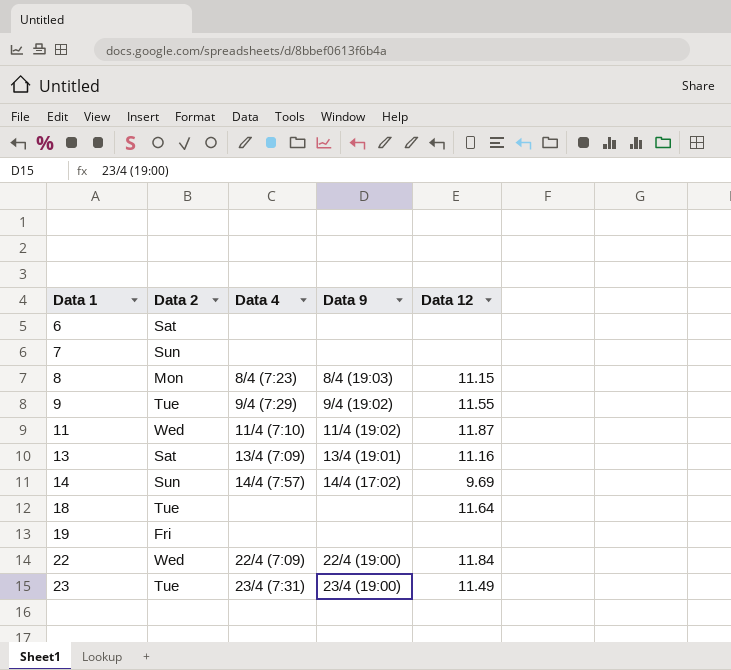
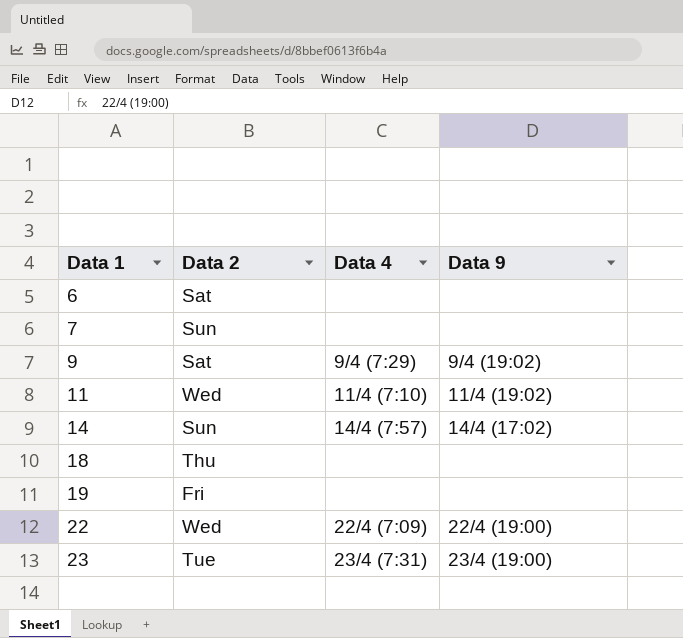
column Data 12 | position: 5 -> none
row 8: Mon | 8/4 (7:23) | 8/4 (19:03) | 11.15 -> none
row 13: Sat | 13/4 (7:09) | 13/4 (19:01) | 11.16 -> none
9 | Data 2: Tue -> Sat
18 | Data 2: Tue -> Thu

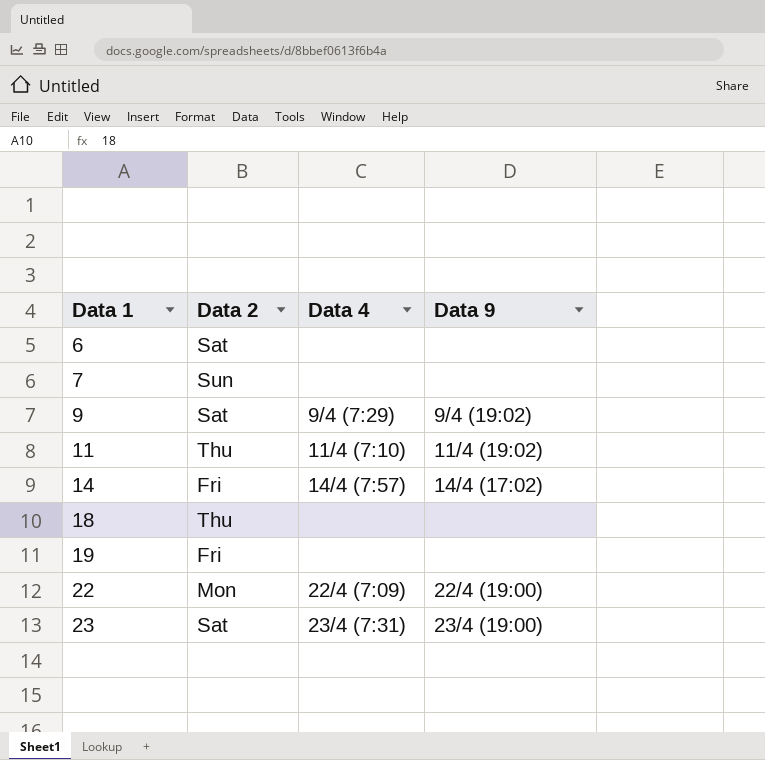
11 | Data 2: Wed -> Thu
14 | Data 2: Sun -> Fri
22 | Data 2: Wed -> Mon
23 | Data 2: Tue -> Sat

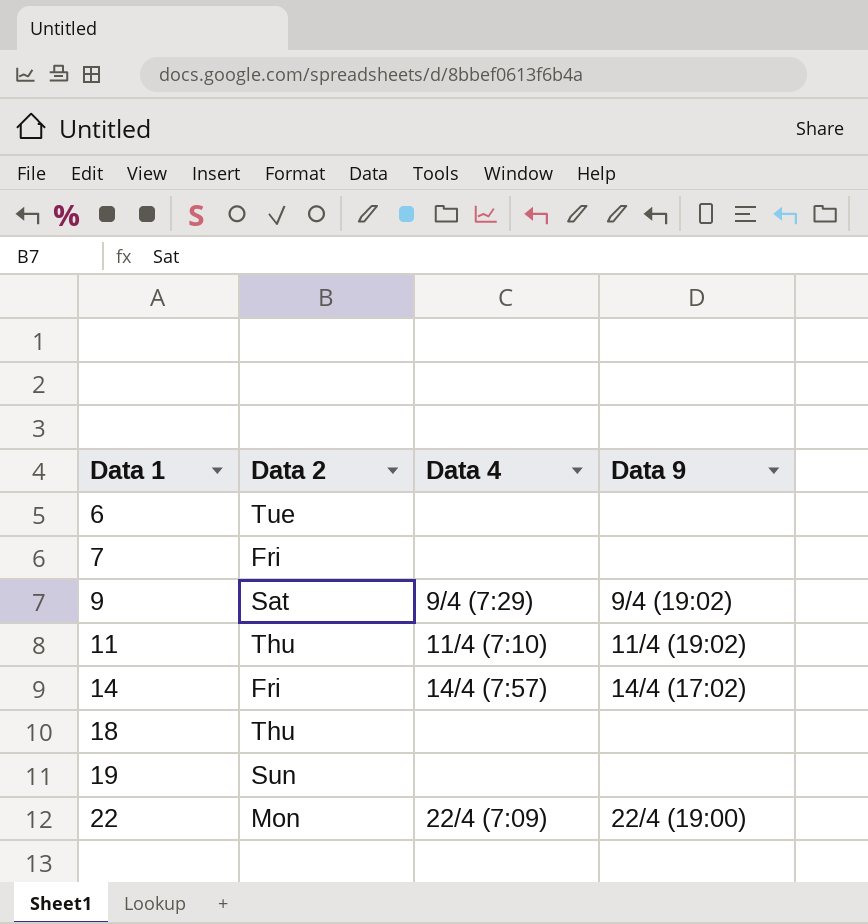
row 23: Sat | 23/4 (7:31) | 23/4 (19:00) -> none
6 | Data 2: Sat -> Tue
7 | Data 2: Sun -> Fri
19 | Data 2: Fri -> Sun

